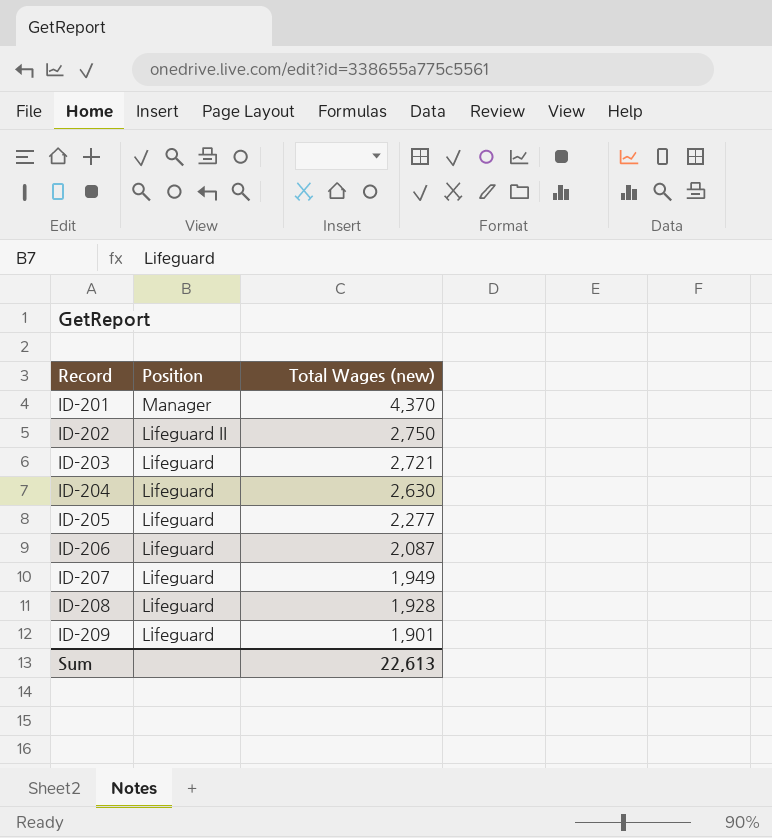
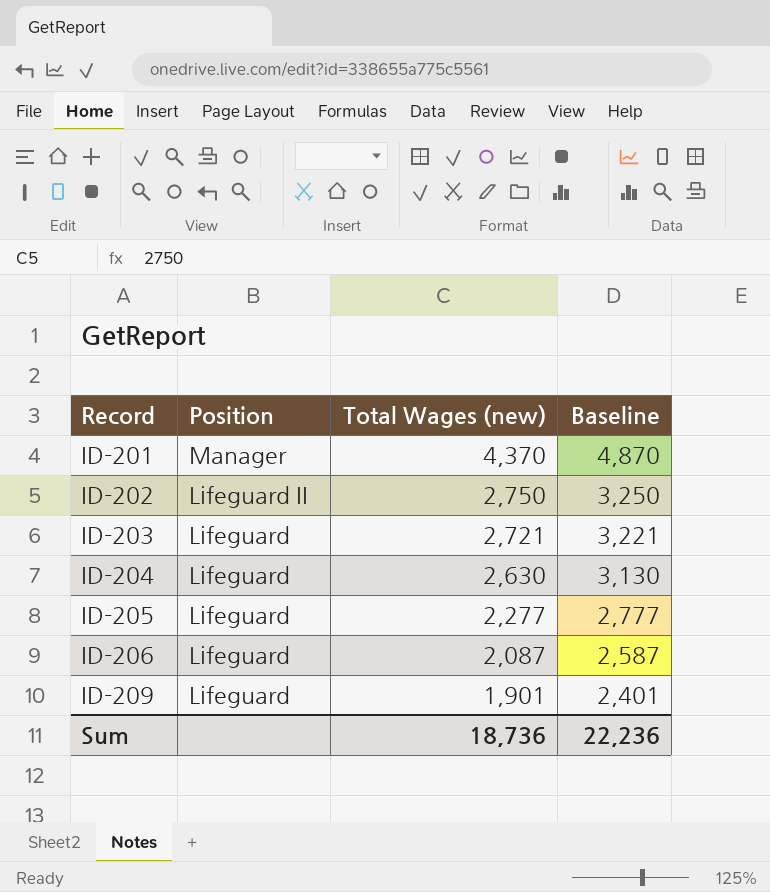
column Baseline | formula: none -> [Total Wages (new)] + 500
row ID-207: Lifeguard | 1,949 -> none
row ID-208: Lifeguard | 1,928 -> none
Sum | Total Wages (new): 22,613 -> 18,736

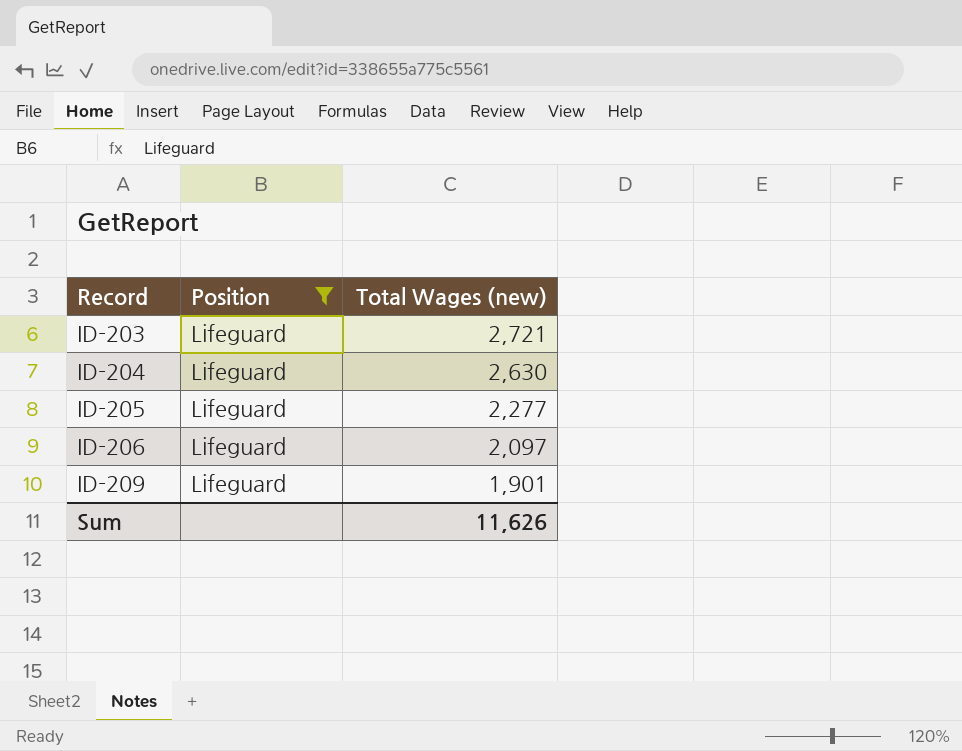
filter: none -> Position = Lifeguard
column Baseline | formula: [Total Wages (new)] + 500 -> none
ID-206 | Total Wages (new): 2,087 -> 2,097
Sum | Total Wages (new): 18,736 -> 11,626

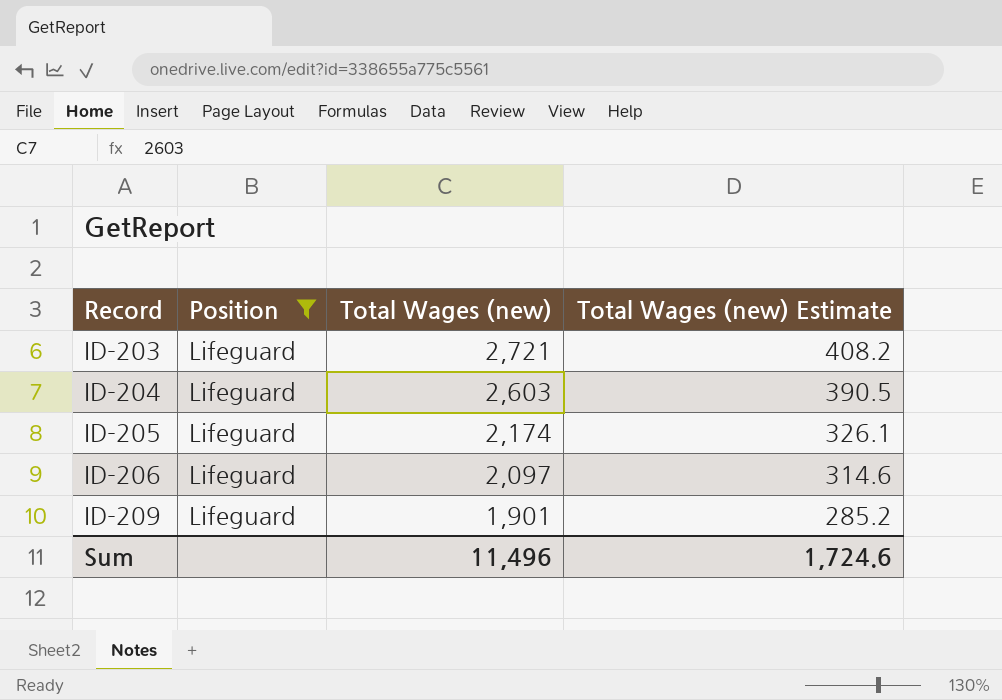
column Total Wages (new) Estimate | formula: none -> [Total Wages (new)] * 0.15
ID-204 | Total Wages (new): 2,630 -> 2,603
ID-205 | Total Wages (new): 2,277 -> 2,174
Sum | Total Wages (new): 11,626 -> 11,496

